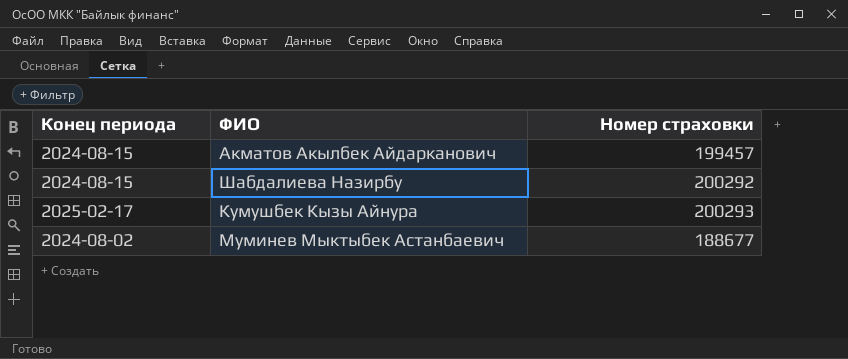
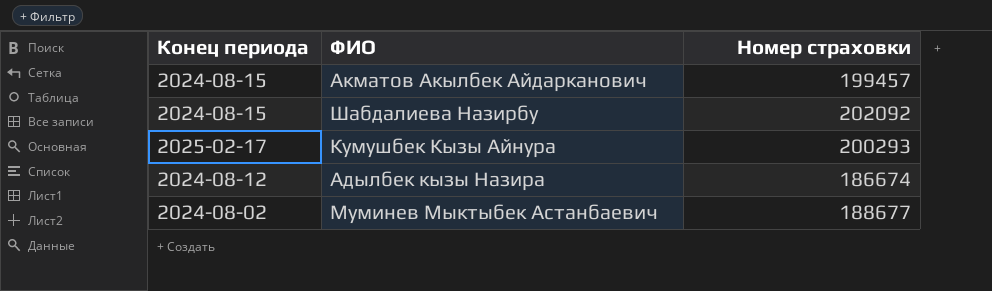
Шабдалиева Назирбу | Номер страховки: 200292 -> 202092
row Адылбек кызы Назира: none -> 2024-08-12 | 186674

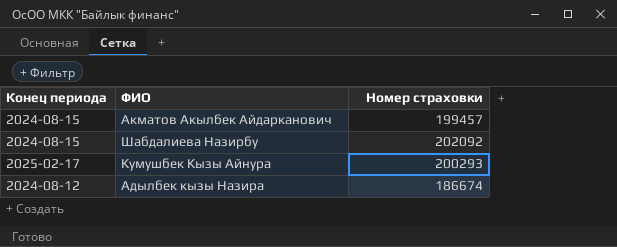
row Муминев Мыктыбек Астанбаевич: 2024-08-02 | 188677 -> none

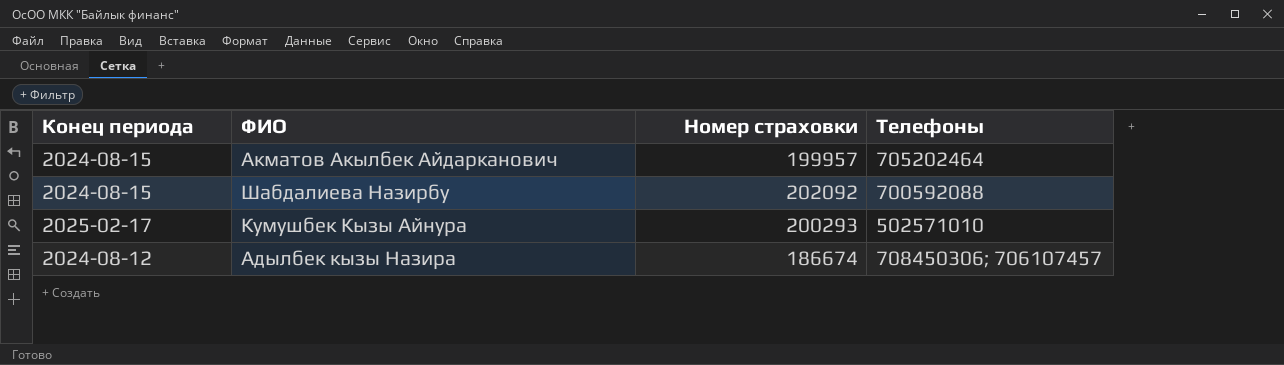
column Телефоны | position: none -> 4
Акматов Акылбек Айдарканович | Номер страховки: 199457 -> 199957

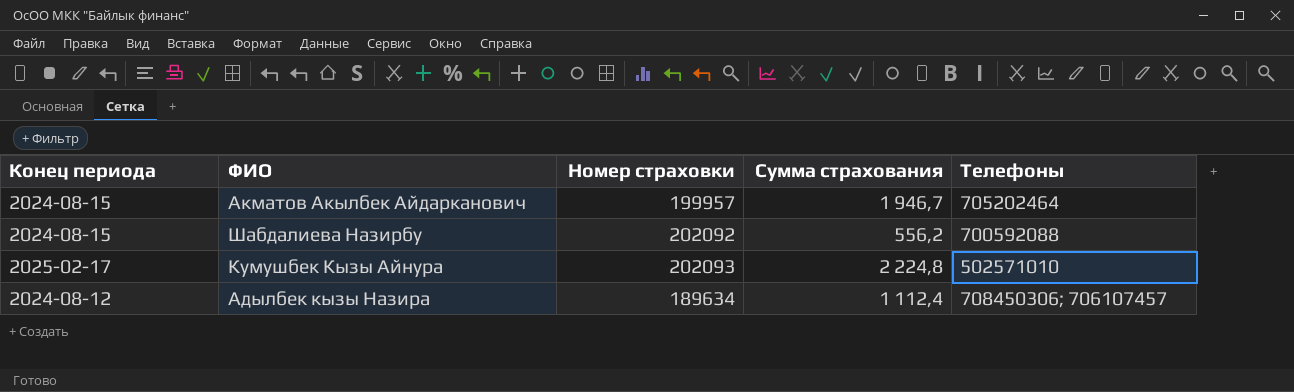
column Сумма страхования | position: none -> 4
Кумушбек Кызы Айнура | Номер страховки: 200293 -> 202093
Адылбек кызы Назира | Номер страховки: 186674 -> 189634

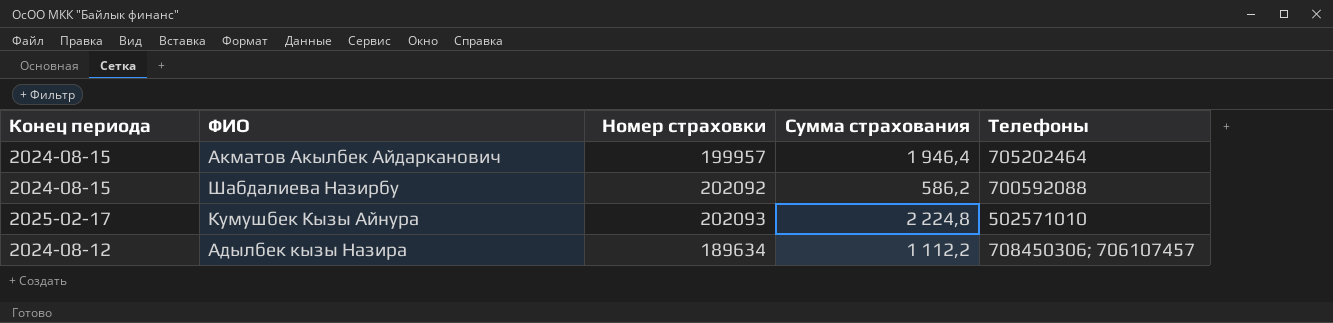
Акматов Акылбек Айдарканович | Сумма страхования: 1 946,7 -> 1 946,4
Шабдалиева Назирбу | Сумма страхования: 556,2 -> 586,2
Адылбек кызы Назира | Сумма страхования: 1 112,4 -> 1 112,2

